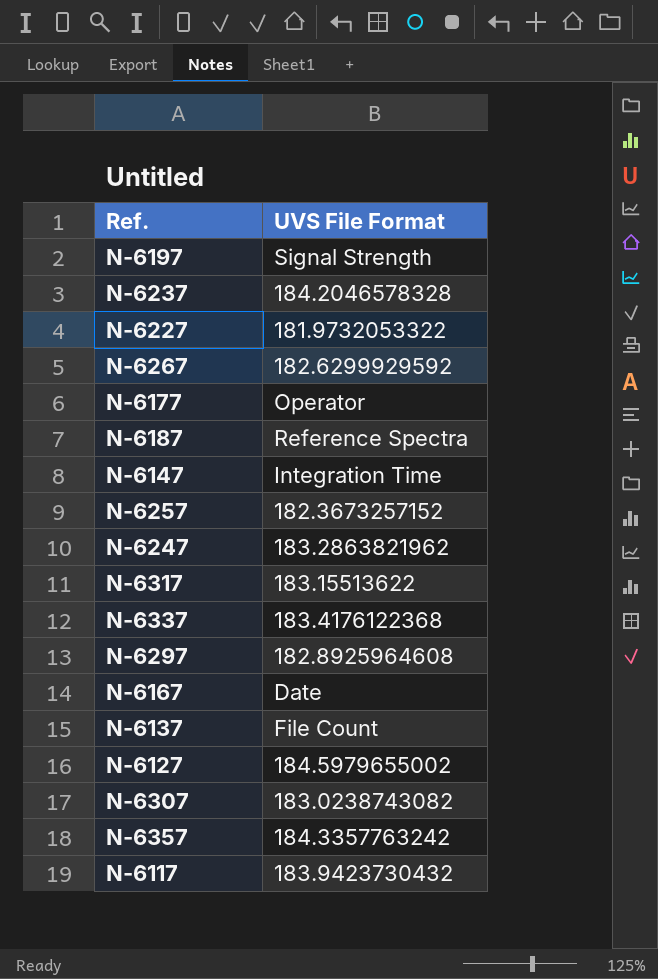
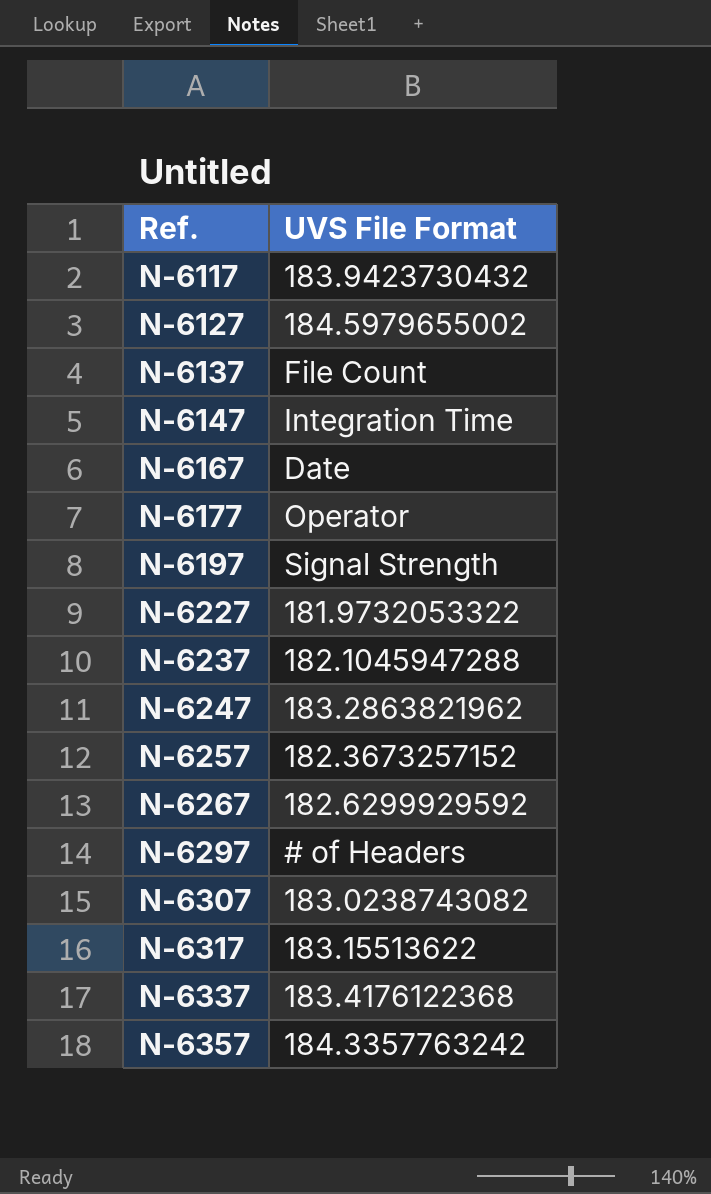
row order: none -> Ref. ascending
row N-6187: Reference Spectra -> none
N-6237 | UVS File Format: 184.2046578328 -> 182.1045947288
N-6297 | UVS File Format: 182.8925964608 -> # of Headers

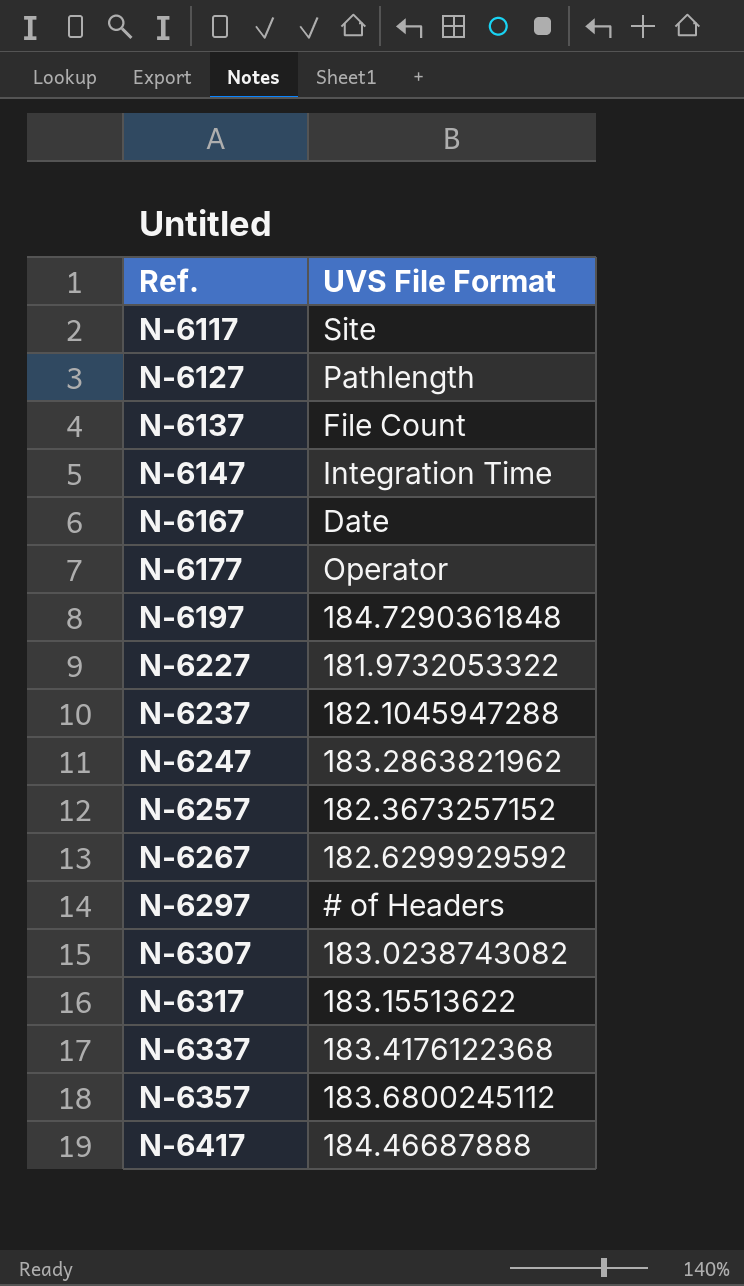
N-6117 | UVS File Format: 183.9423730432 -> Site
N-6127 | UVS File Format: 184.5979655002 -> Pathlength
N-6197 | UVS File Format: Signal Strength -> 184.7290361848
N-6357 | UVS File Format: 184.3357763242 -> 183.6800245112
row N-6417: none -> 184.46687888

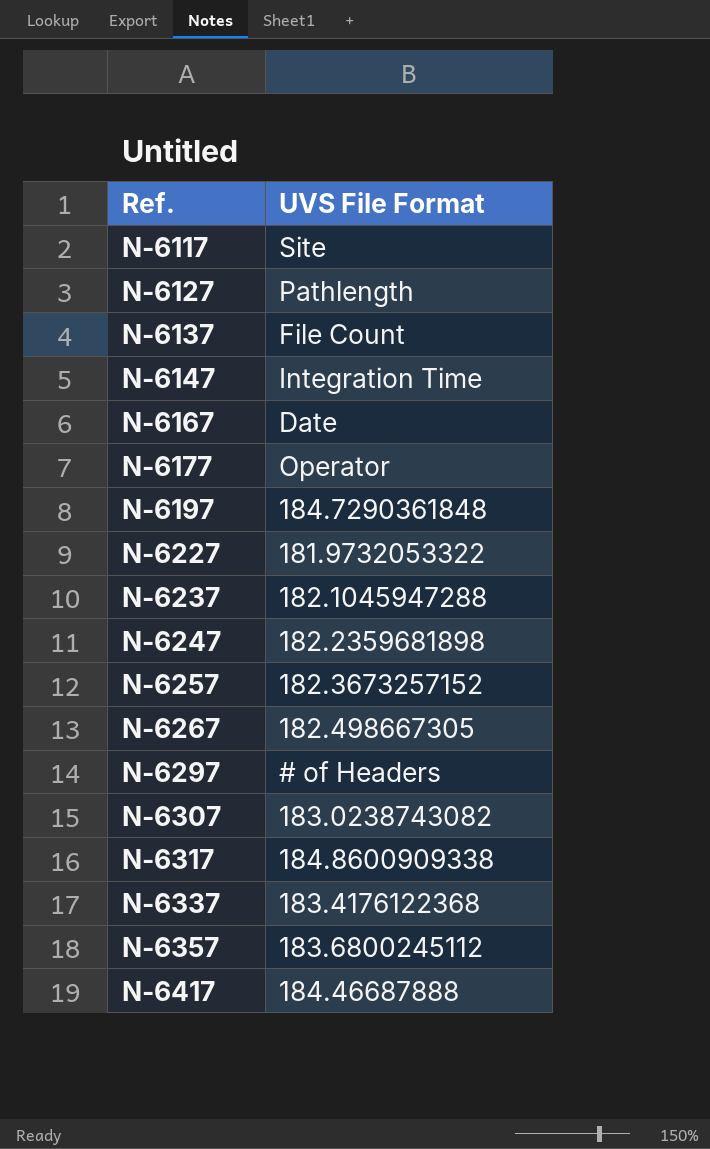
N-6247 | UVS File Format: 183.2863821962 -> 182.2359681898
N-6267 | UVS File Format: 182.6299929592 -> 182.498667305
N-6317 | UVS File Format: 183.15513622 -> 184.8600909338

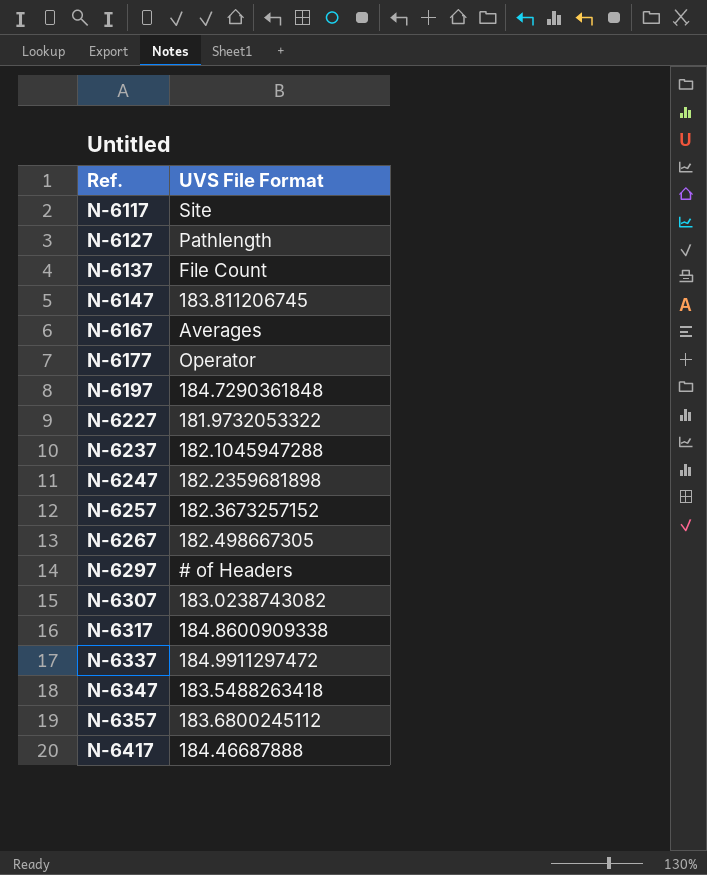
N-6147 | UVS File Format: Integration Time -> 183.811206745
N-6167 | UVS File Format: Date -> Averages
N-6337 | UVS File Format: 183.4176122368 -> 184.9911297472
row N-6347: none -> 183.5488263418

